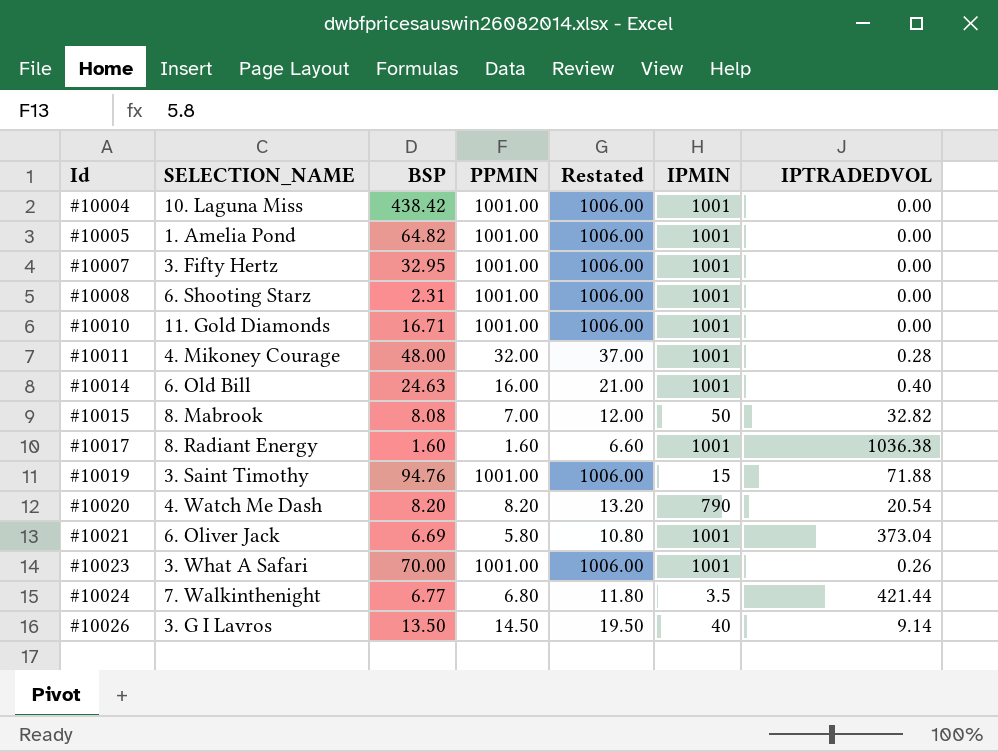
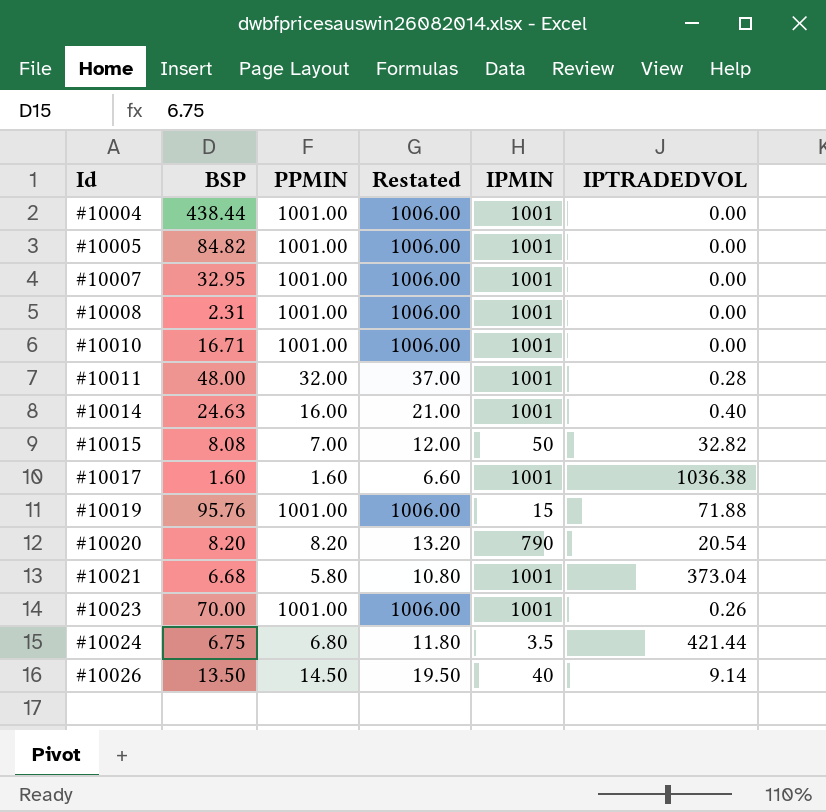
column SELECTION_NAME | position: 2 -> none
#10004 | BSP: 438.42 -> 438.44
#10005 | BSP: 64.82 -> 84.82
#10019 | BSP: 94.76 -> 95.76
#10021 | BSP: 6.69 -> 6.68
#10024 | BSP: 6.77 -> 6.75

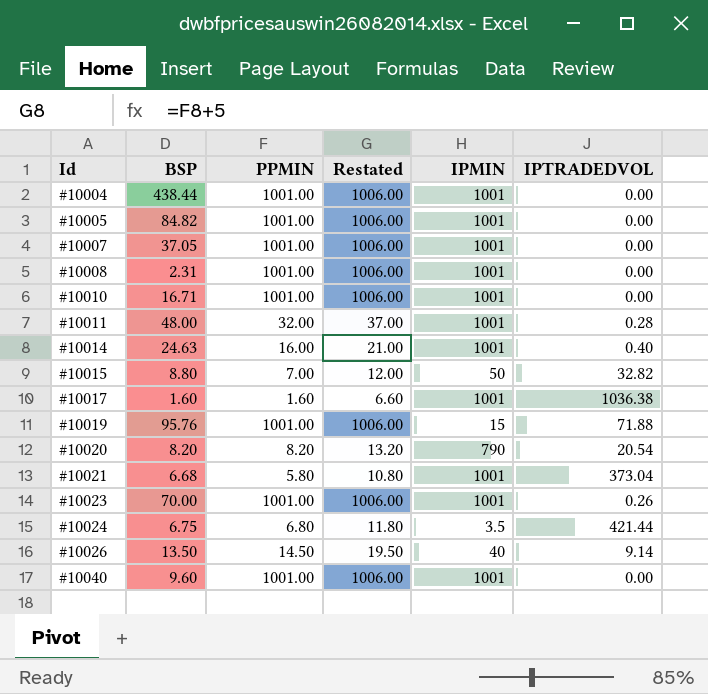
#10007 | BSP: 32.95 -> 37.05
#10015 | BSP: 8.08 -> 8.80
row #10040: none -> 9.60 | 1001.00 | 1006.00 | 1001 | 0.00

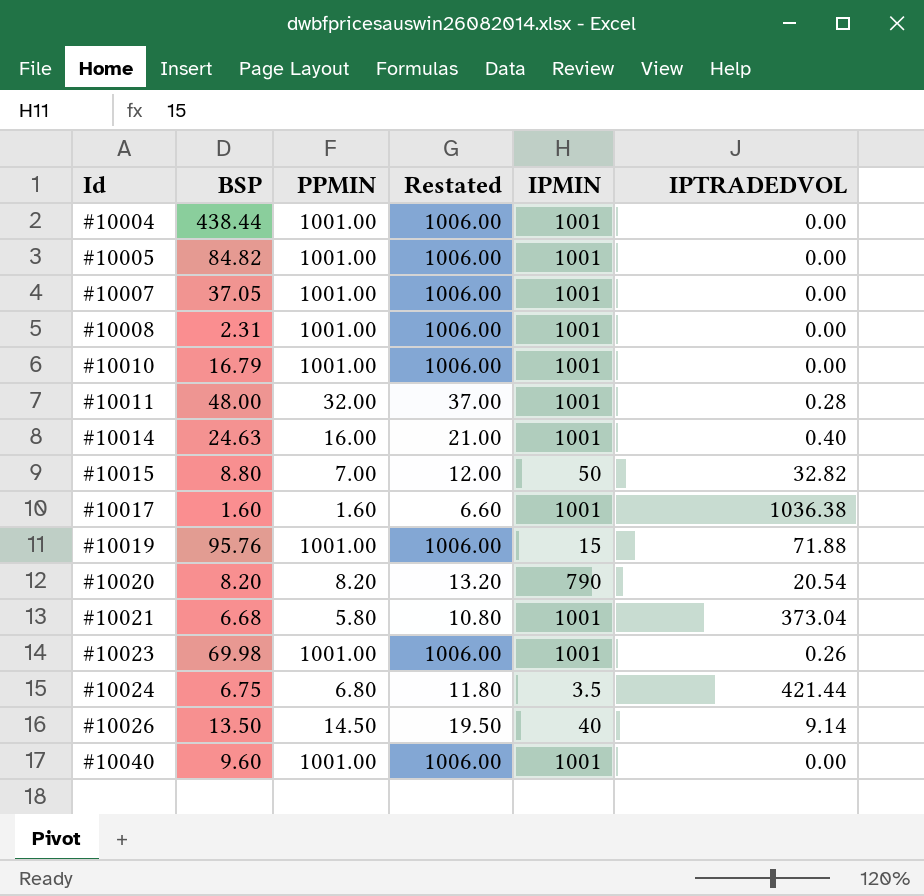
#10010 | BSP: 16.71 -> 16.79
#10023 | BSP: 70.00 -> 69.98

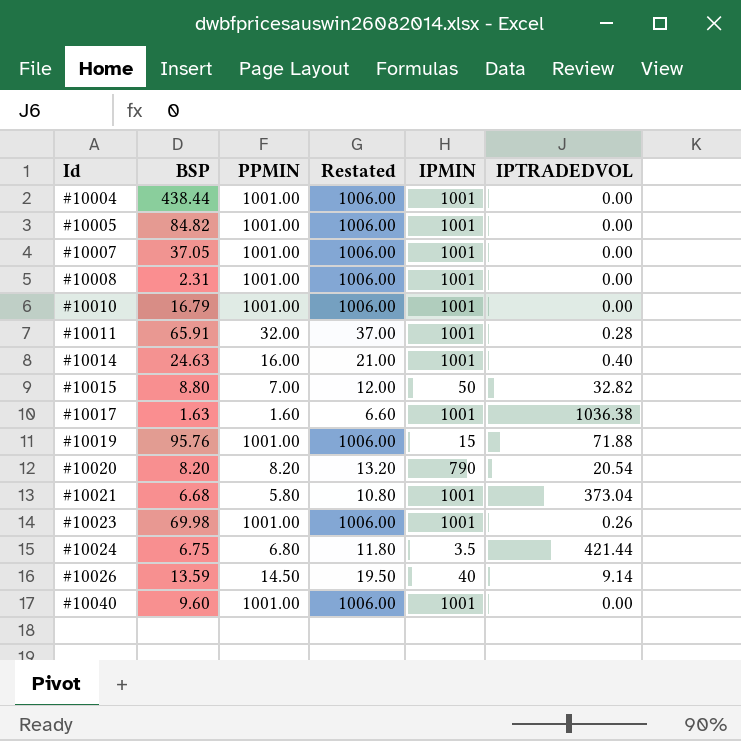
#10011 | BSP: 48.00 -> 65.91
#10017 | BSP: 1.60 -> 1.63
#10026 | BSP: 13.50 -> 13.59

